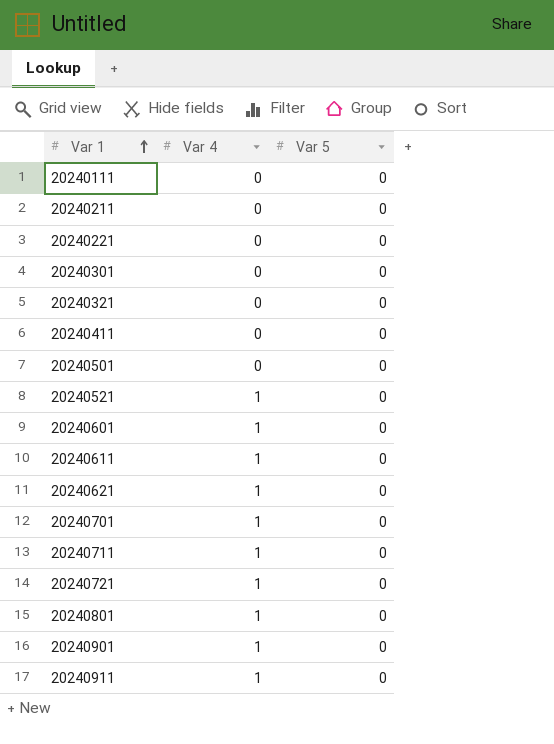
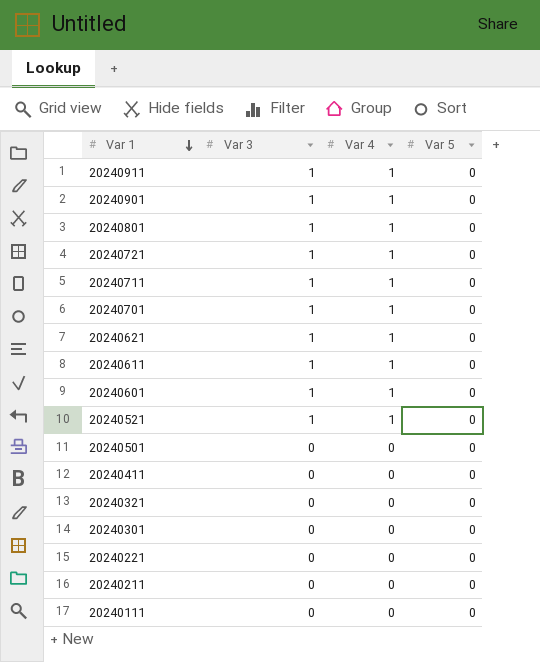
row order: Var 1 ascending -> Var 1 descending
column Var 3 | position: none -> 2

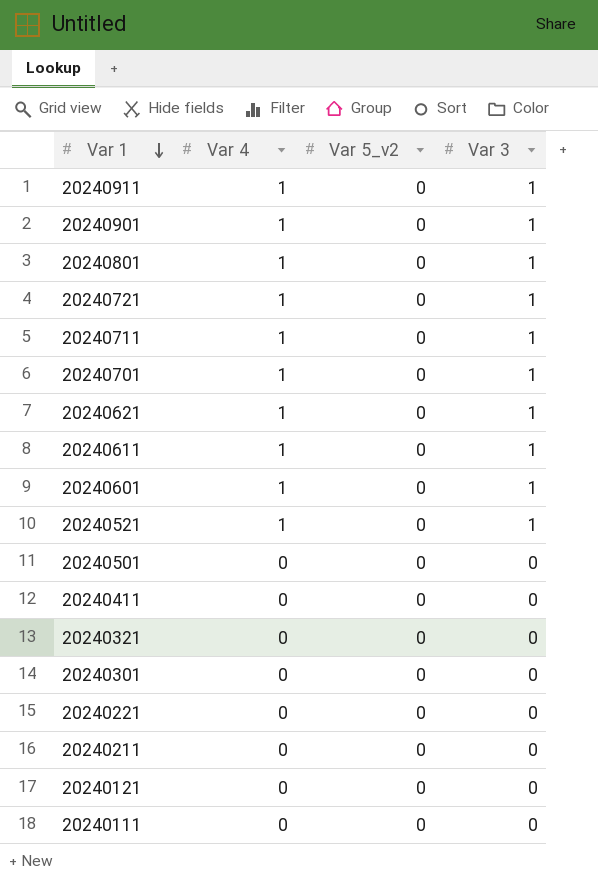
column name: Var 5 -> Var 5_v2
column Var 3 | position: 2 -> 4
row 20240121: none -> 0 | 0 | 0

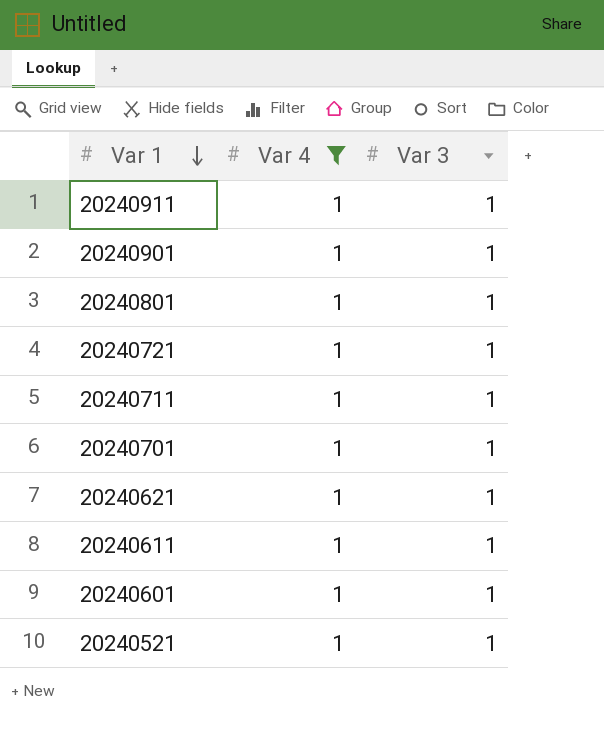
filter: none -> Var 4 = 1
column Var 5_v2 | position: 3 -> none

